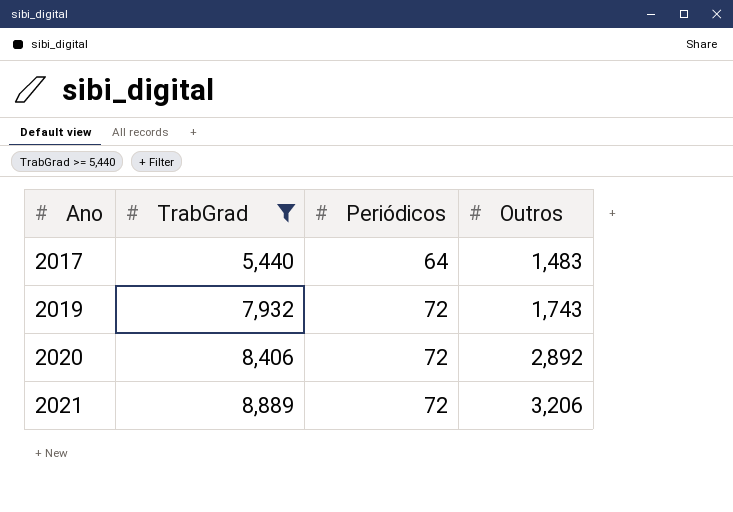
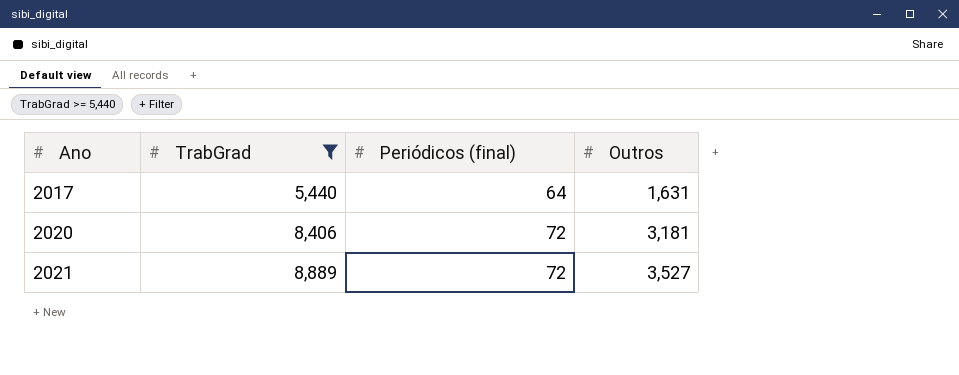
column name: Periódicos -> Periódicos (final)
row 2019: 7,932 | 72 | 1,743 -> none
2017 | Outros: 1,483 -> 1,631
2020 | Outros: 2,892 -> 3,181
2021 | Outros: 3,206 -> 3,527

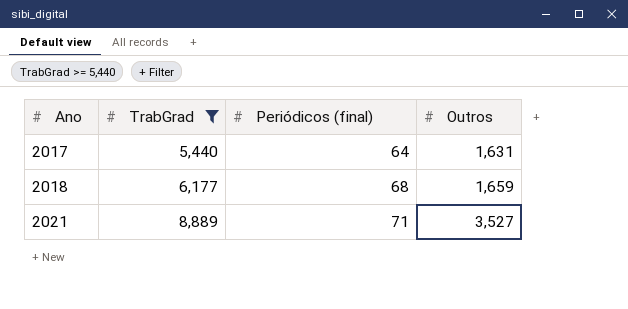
row 2020: 8,406 | 72 | 3,181 -> none
row 2018: none -> 6,177 | 68 | 1,659
2021 | Periódicos (final): 72 -> 71

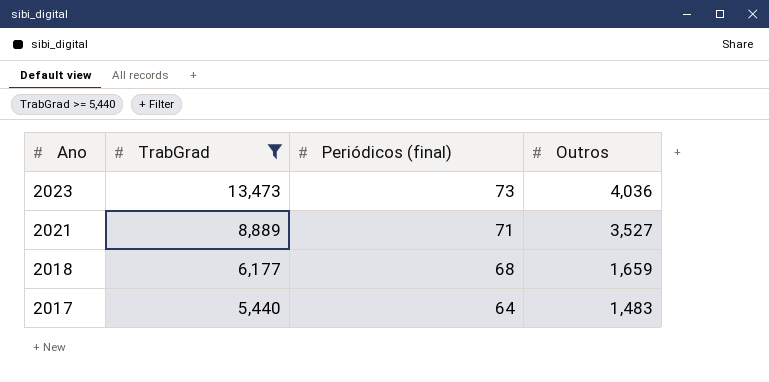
row order: Ano ascending -> Ano descending
row 2023: none -> 13,473 | 73 | 4,036
2017 | Outros: 1,631 -> 1,483

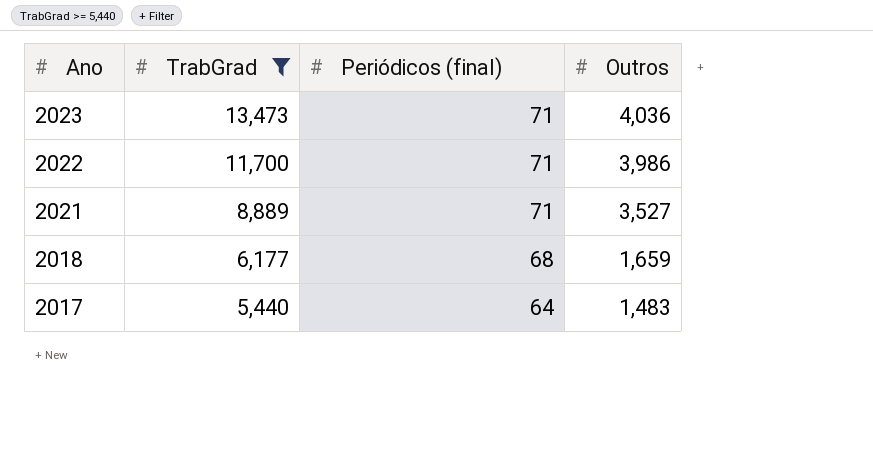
2023 | Periódicos (final): 73 -> 71
row 2022: none -> 11,700 | 71 | 3,986

